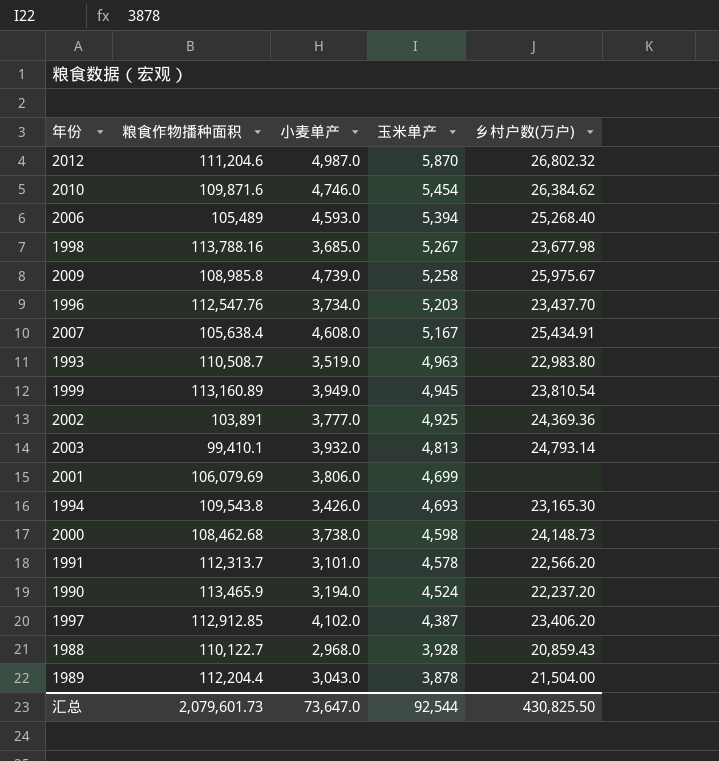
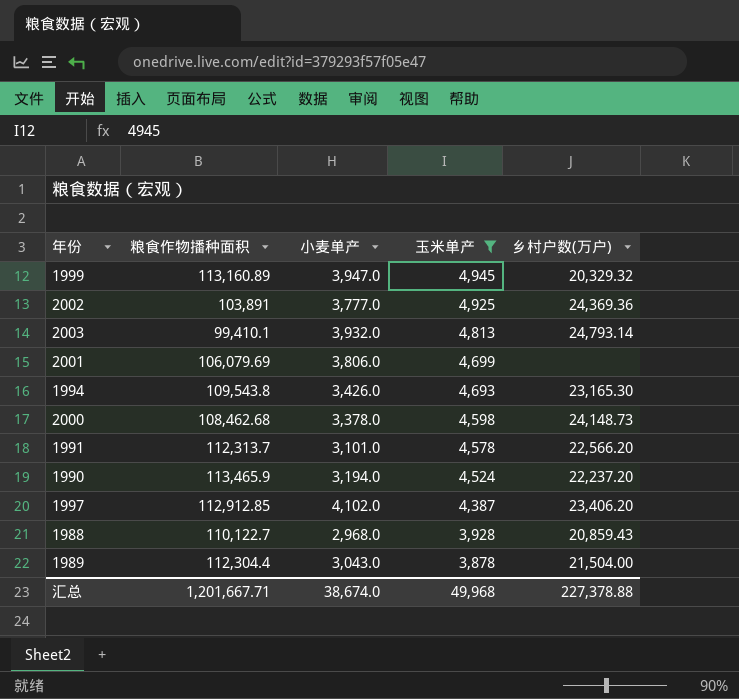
filter: none -> 玉米单产 <= 4,945
1999 | 小麦单产: 3,949.0 -> 3,947.0
1999 | 乡村户数(万户): 23,810.54 -> 20,329.32
2000 | 小麦单产: 3,738.0 -> 3,378.0
1989 | 粮食作物播种面积: 112,204.4 -> 112,304.4
汇总 | 粮食作物播种面积: 2,079,601.73 -> 1,201,667.71
汇总 | 小麦单产: 73,647.0 -> 38,674.0
汇总 | 玉米单产: 92,544 -> 49,968
汇总 | 乡村户数(万户): 430,825.50 -> 227,378.88

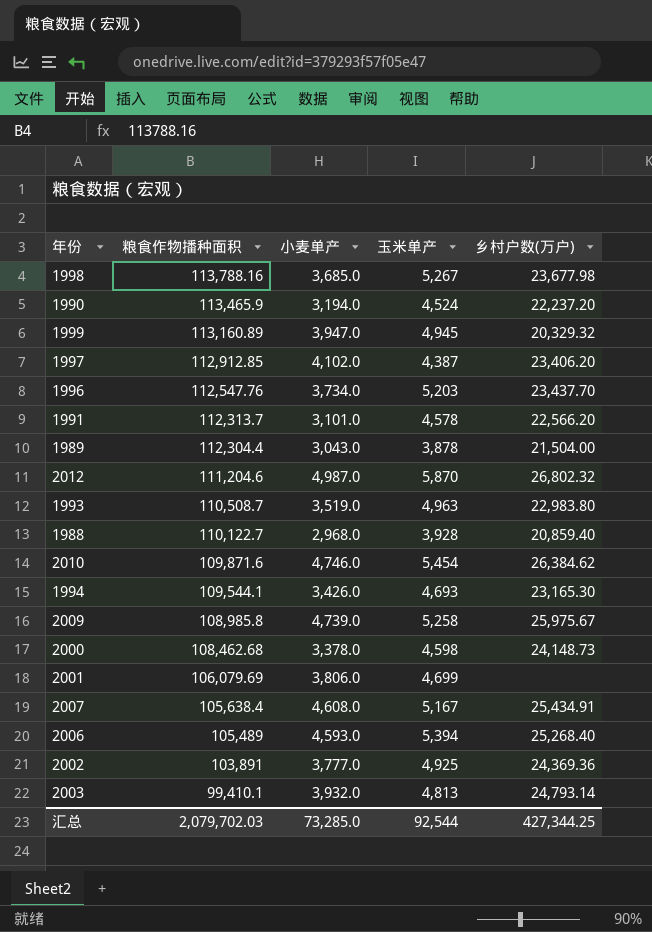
filter: 玉米单产 <= 4,945 -> none
row order: 玉米单产 descending -> 粮食作物播种面积 descending
1988 | 乡村户数(万户): 20,859.43 -> 20,859.40
1994 | 粮食作物播种面积: 109,543.8 -> 109,544.1
汇总 | 粮食作物播种面积: 1,201,667.71 -> 2,079,702.03
汇总 | 小麦单产: 38,674.0 -> 73,285.0
汇总 | 玉米单产: 49,968 -> 92,544
汇总 | 乡村户数(万户): 227,378.88 -> 427,344.25

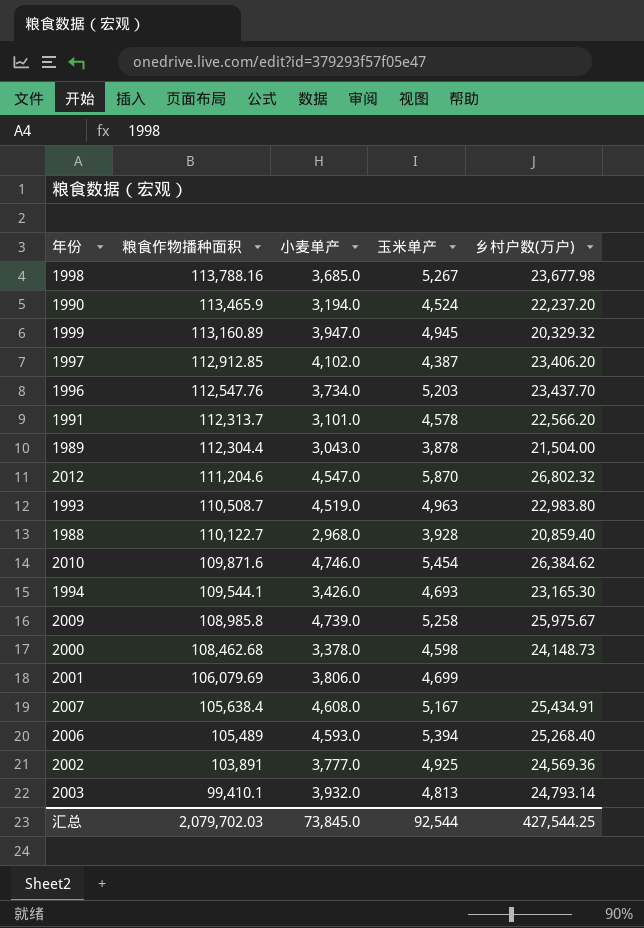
2012 | 小麦单产: 4,987.0 -> 4,547.0
1993 | 小麦单产: 3,519.0 -> 4,519.0
2002 | 乡村户数(万户): 24,369.36 -> 24,569.36
汇总 | 小麦单产: 73,285.0 -> 73,845.0
汇总 | 乡村户数(万户): 427,344.25 -> 427,544.25

